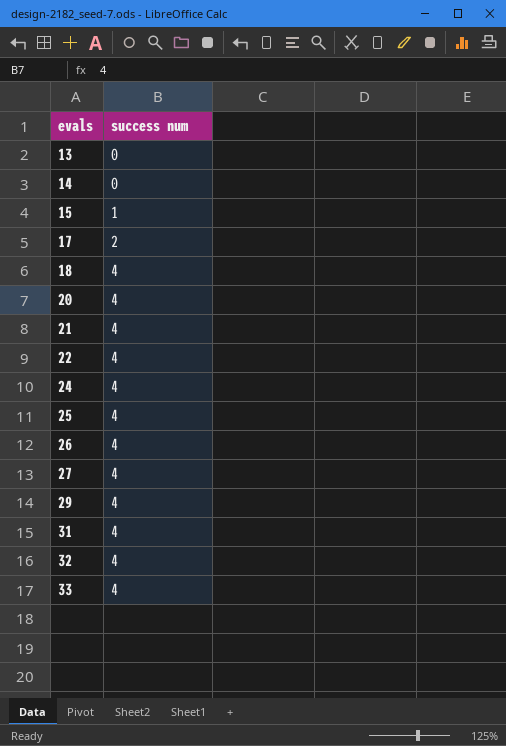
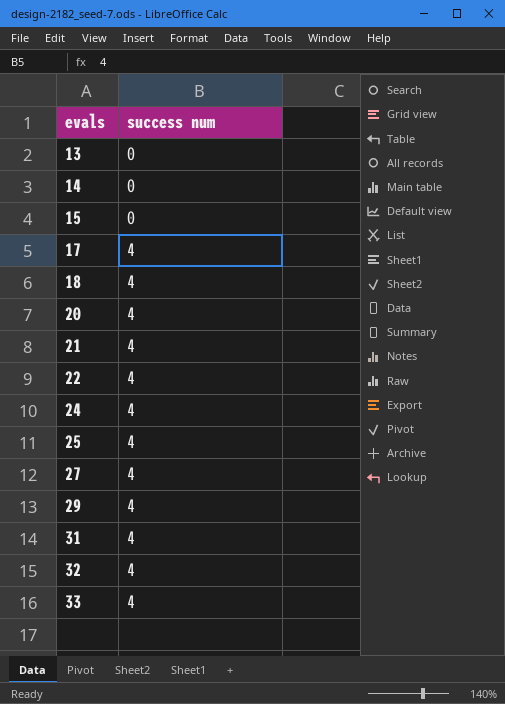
row 26: 4 -> none
15 | success num: 1 -> 0
17 | success num: 2 -> 4

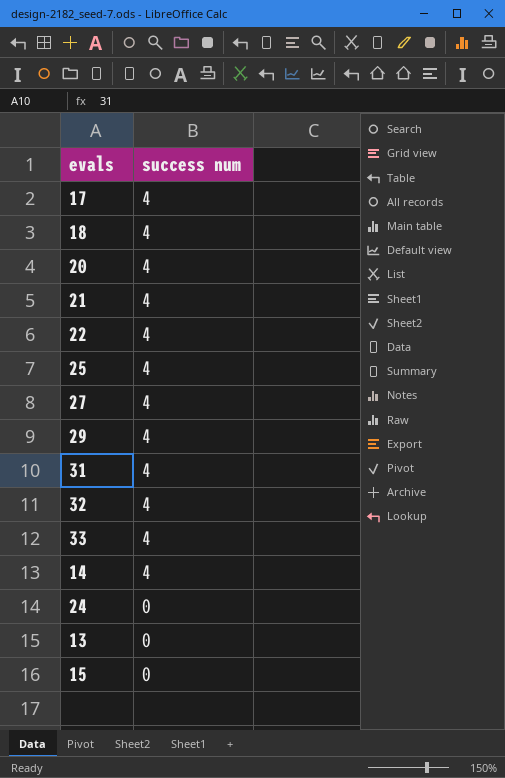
row order: evals ascending -> success num descending
14 | success num: 0 -> 4
24 | success num: 4 -> 0

